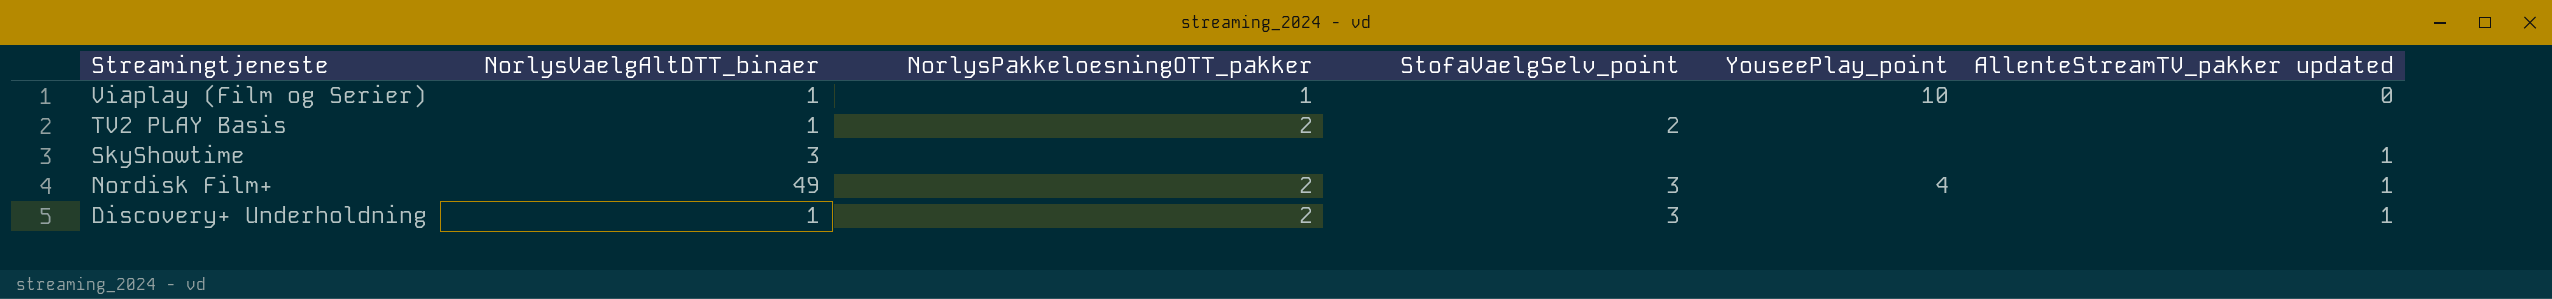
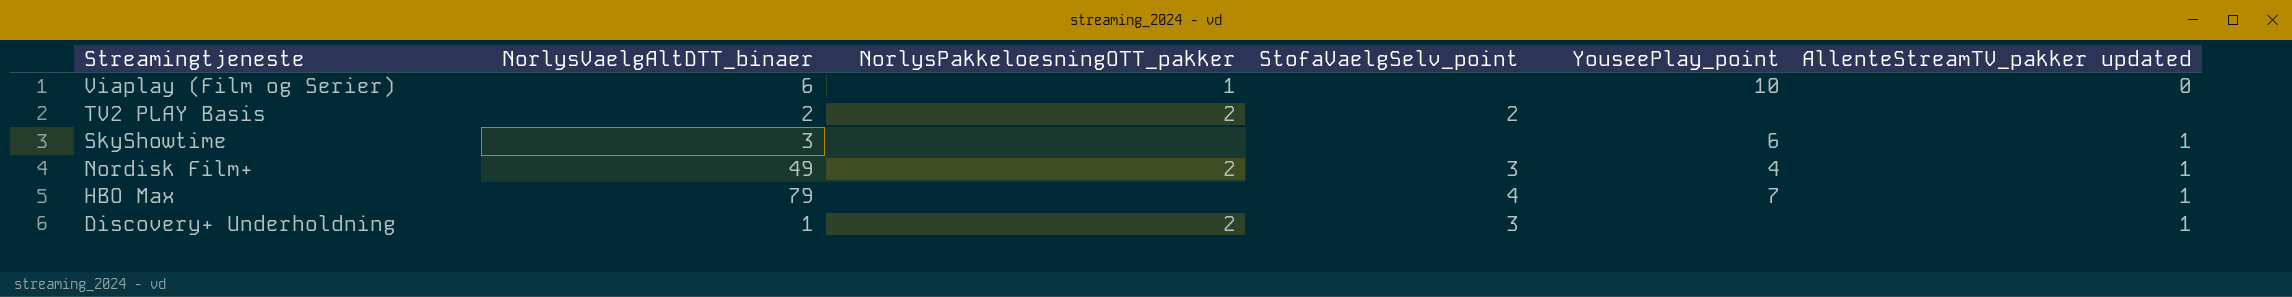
Viaplay (Film og Serier) | NorlysVaelgAltDTT_binaer: 1 -> 6
TV2 PLAY Basis | NorlysVaelgAltDTT_binaer: 1 -> 2
SkyShowtime | YouseePlay_point: none -> 6
row HBO Max: none -> 79 | none | 4 | 7 | 1

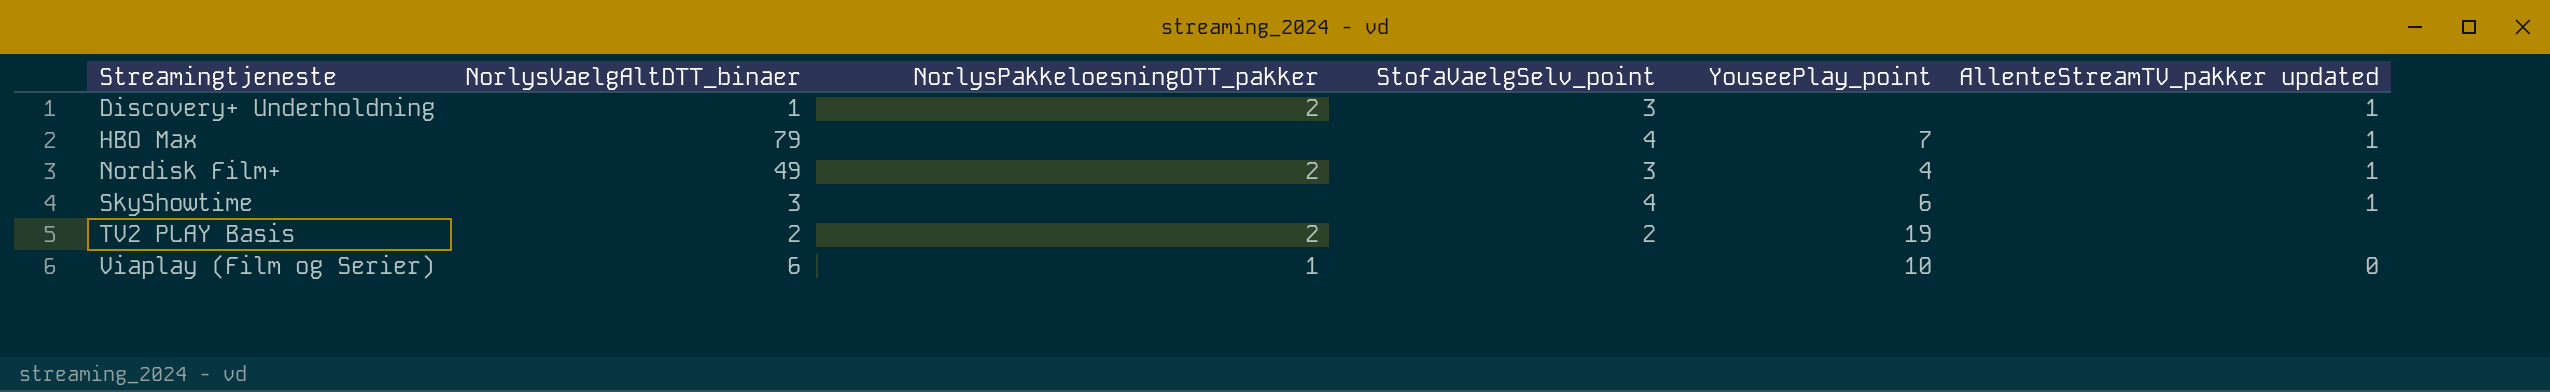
row order: Streamingtjeneste descending -> Streamingtjeneste ascending
SkyShowtime | StofaVaelgSelv_point: none -> 4
TV2 PLAY Basis | YouseePlay_point: none -> 19

